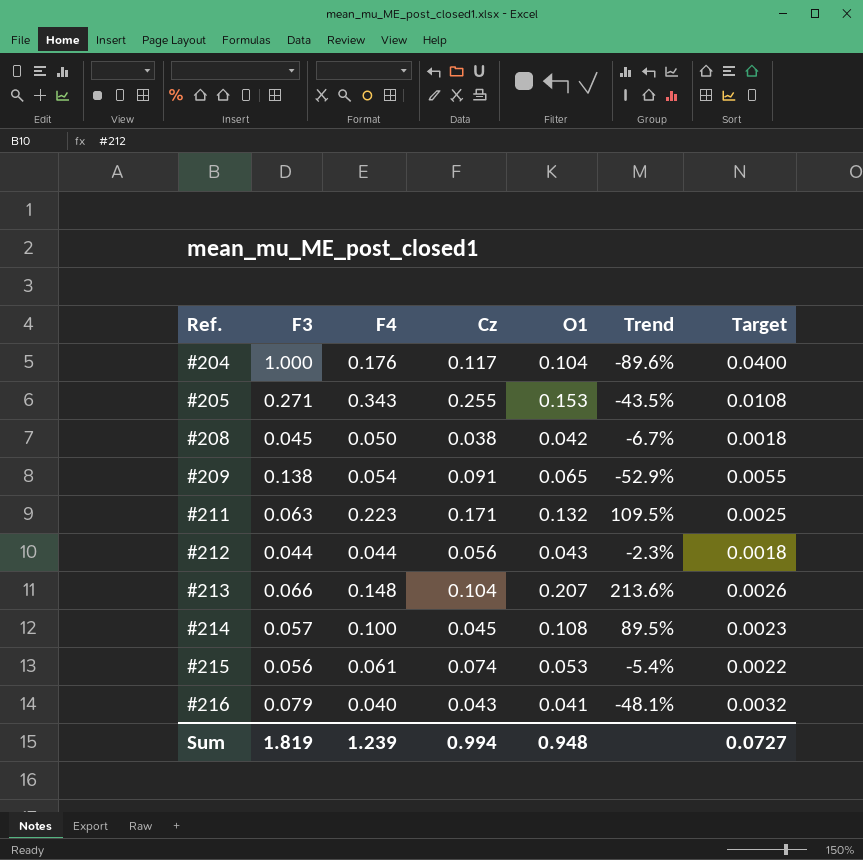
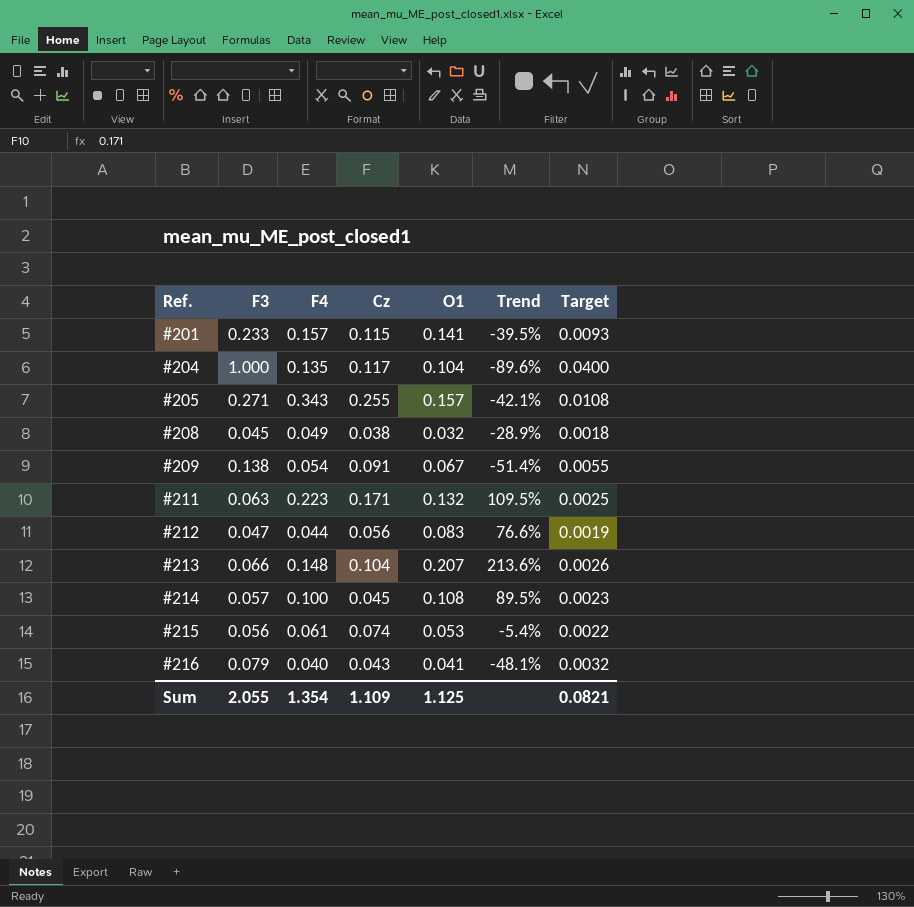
row #201: none -> 0.233 | 0.157 | 0.115 | 0.141 | -39.5% | 0.0093
#204 | F4: 0.176 -> 0.135
#205 | O1: 0.153 -> 0.157
#205 | Trend: -43.5% -> -42.1%
#208 | F4: 0.050 -> 0.049
#208 | O1: 0.042 -> 0.032
#208 | Trend: -6.7% -> -28.9%
#209 | O1: 0.065 -> 0.067
#209 | Trend: -52.9% -> -51.4%
#212 | F3: 0.044 -> 0.047
#212 | O1: 0.043 -> 0.083
#212 | Trend: -2.3% -> 76.6%
#212 | Target: 0.0018 -> 0.0019
Sum | F3: 1.819 -> 2.055
Sum | F4: 1.239 -> 1.354
Sum | Cz: 0.994 -> 1.109
Sum | O1: 0.948 -> 1.125
Sum | Target: 0.0727 -> 0.0821

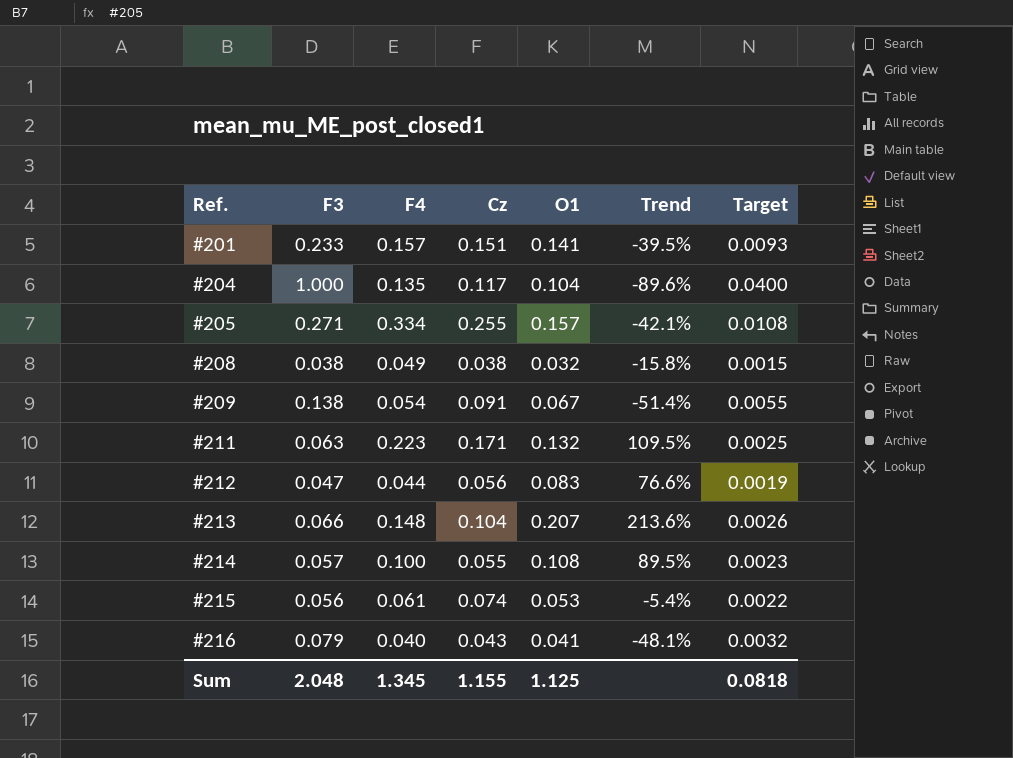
#201 | Cz: 0.115 -> 0.151
#205 | F4: 0.343 -> 0.334
#208 | F3: 0.045 -> 0.038
#208 | Trend: -28.9% -> -15.8%
#208 | Target: 0.0018 -> 0.0015
#214 | Cz: 0.045 -> 0.055
Sum | F3: 2.055 -> 2.048
Sum | F4: 1.354 -> 1.345
Sum | Cz: 1.109 -> 1.155
Sum | Target: 0.0821 -> 0.0818

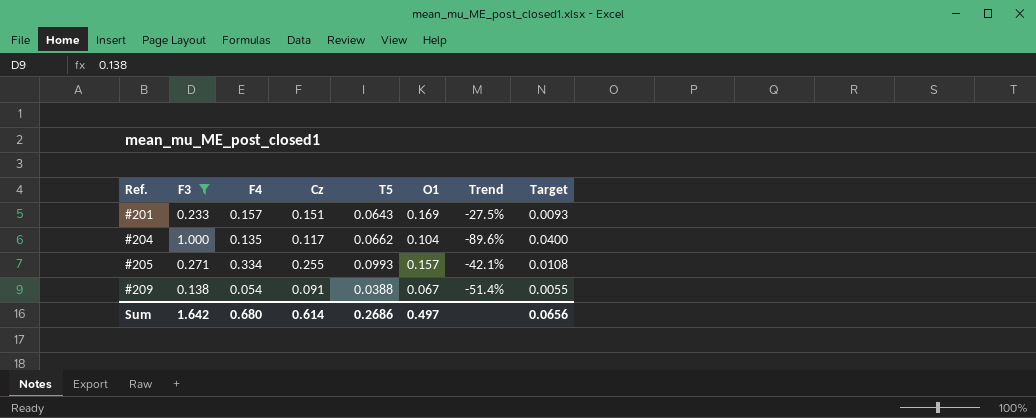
filter: none -> F3 >= 0.138
column T5 | position: none -> 5
#201 | O1: 0.141 -> 0.169
#201 | Trend: -39.5% -> -27.5%
Sum | F3: 2.048 -> 1.642
Sum | F4: 1.345 -> 0.680
Sum | Cz: 1.155 -> 0.614
Sum | O1: 1.125 -> 0.497
Sum | Target: 0.0818 -> 0.0656

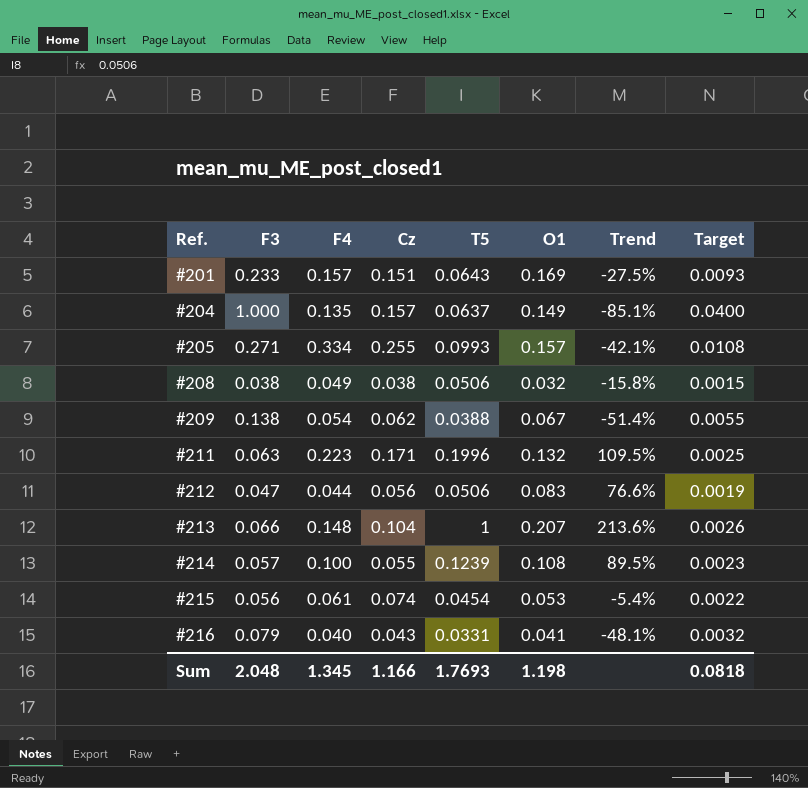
filter: F3 >= 0.138 -> none
#204 | Cz: 0.117 -> 0.157
#204 | T5: 0.0662 -> 0.0637
#204 | O1: 0.104 -> 0.149
#204 | Trend: -89.6% -> -85.1%
#209 | Cz: 0.091 -> 0.062
Sum | F3: 1.642 -> 2.048
Sum | F4: 0.680 -> 1.345
Sum | Cz: 0.614 -> 1.166
Sum | T5: 0.2686 -> 1.7693
Sum | O1: 0.497 -> 1.198
Sum | Target: 0.0656 -> 0.0818

